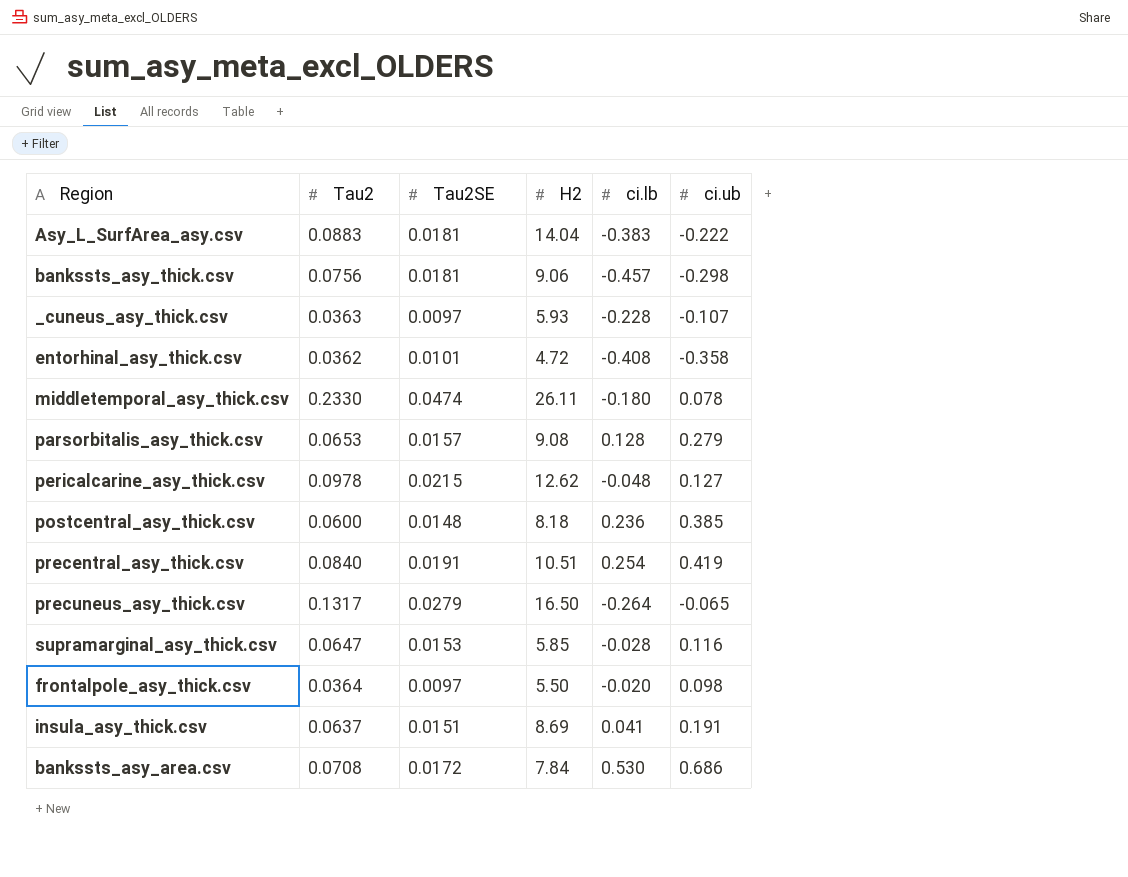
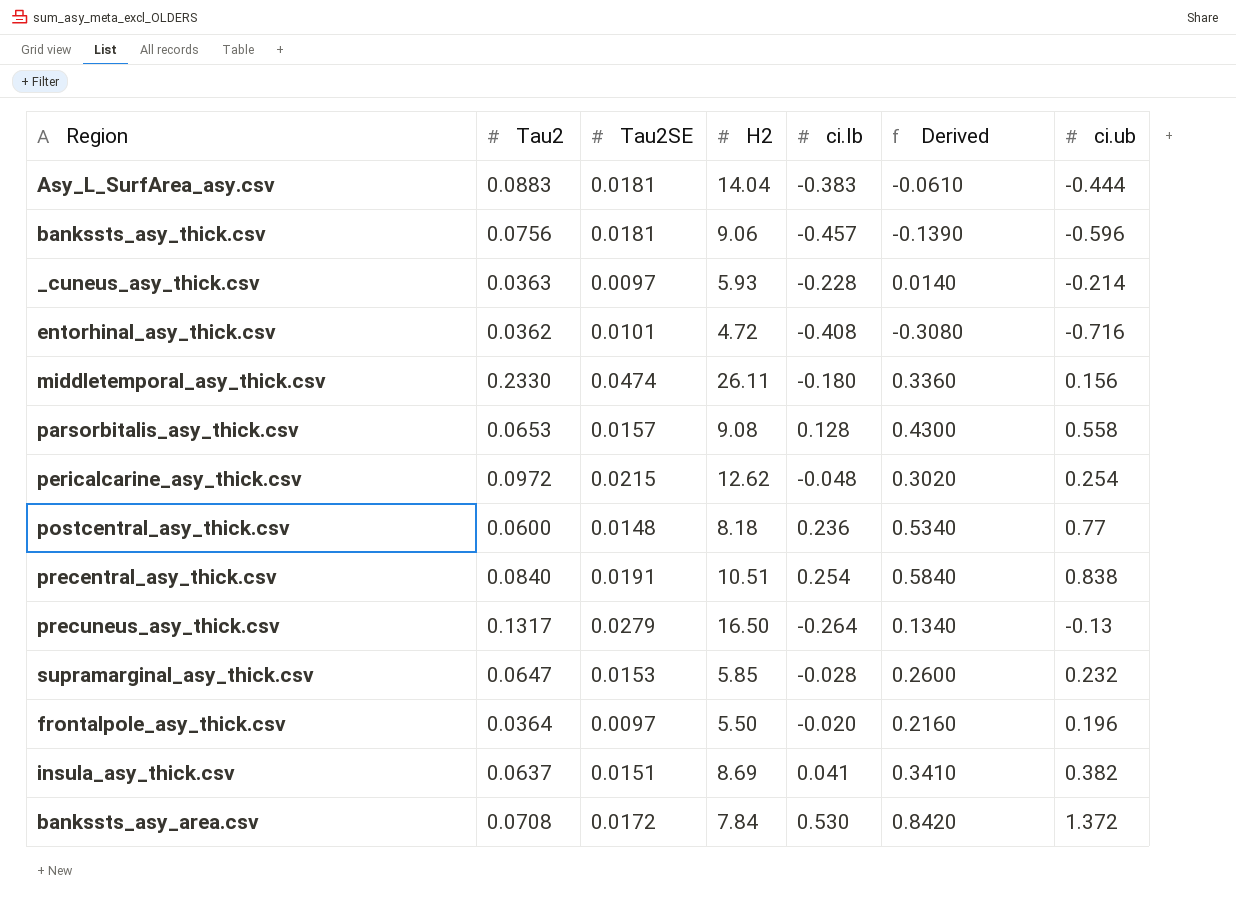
column Derived | formula: none -> [ci.ub] - [ci.lb]
Asy_L_SurfArea_asy.csv | ci.ub: -0.222 -> -0.444
bankssts_asy_thick.csv | ci.ub: -0.298 -> -0.596
_cuneus_asy_thick.csv | ci.ub: -0.107 -> -0.214
entorhinal_asy_thick.csv | ci.ub: -0.358 -> -0.716
middletemporal_asy_thick.csv | ci.ub: 0.078 -> 0.156
parsorbitalis_asy_thick.csv | ci.ub: 0.279 -> 0.558
pericalcarine_asy_thick.csv | Tau2: 0.0978 -> 0.0972
pericalcarine_asy_thick.csv | ci.ub: 0.127 -> 0.254
postcentral_asy_thick.csv | ci.ub: 0.385 -> 0.77
precentral_asy_thick.csv | ci.ub: 0.419 -> 0.838
precuneus_asy_thick.csv | ci.ub: -0.065 -> -0.13
supramarginal_asy_thick.csv | ci.ub: 0.116 -> 0.232
frontalpole_asy_thick.csv | ci.ub: 0.098 -> 0.196
insula_asy_thick.csv | ci.ub: 0.191 -> 0.382
bankssts_asy_area.csv | ci.ub: 0.686 -> 1.372

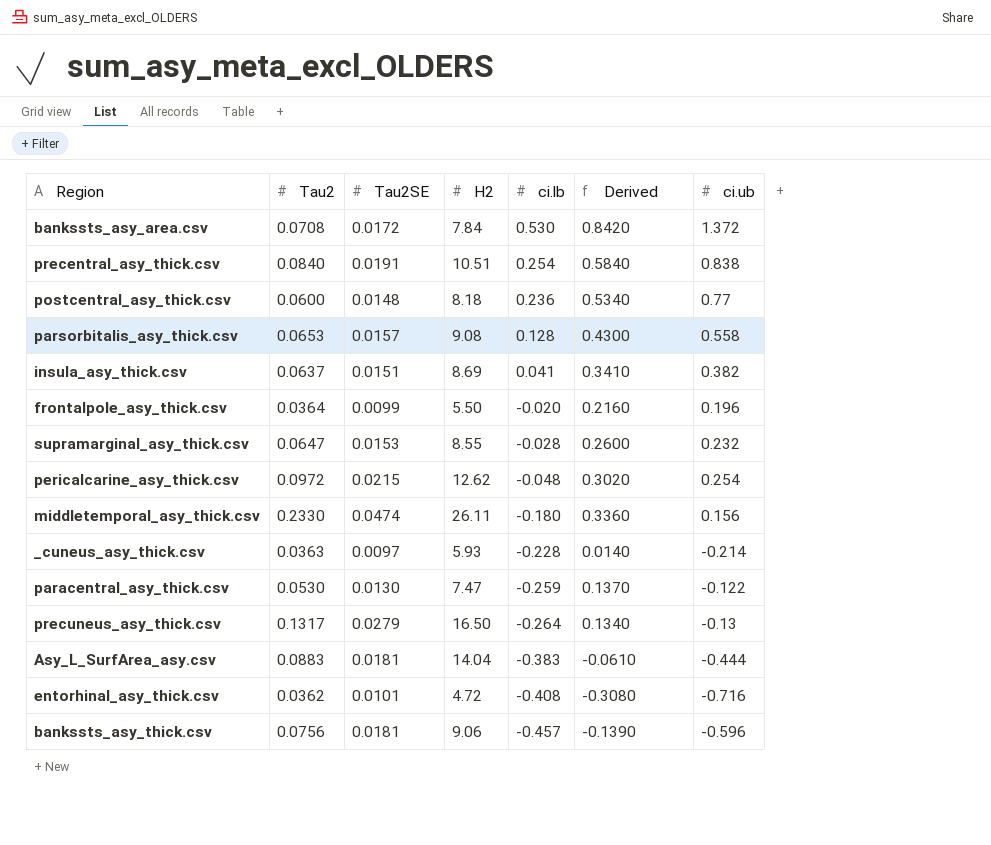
row order: none -> ci.lb descending
frontalpole_asy_thick.csv | Tau2SE: 0.0097 -> 0.0099
supramarginal_asy_thick.csv | H2: 5.85 -> 8.55
row paracentral_asy_thick.csv: none -> 0.0530 | 0.0130 | 7.47 | -0.259 | 0.1370 | -0.122

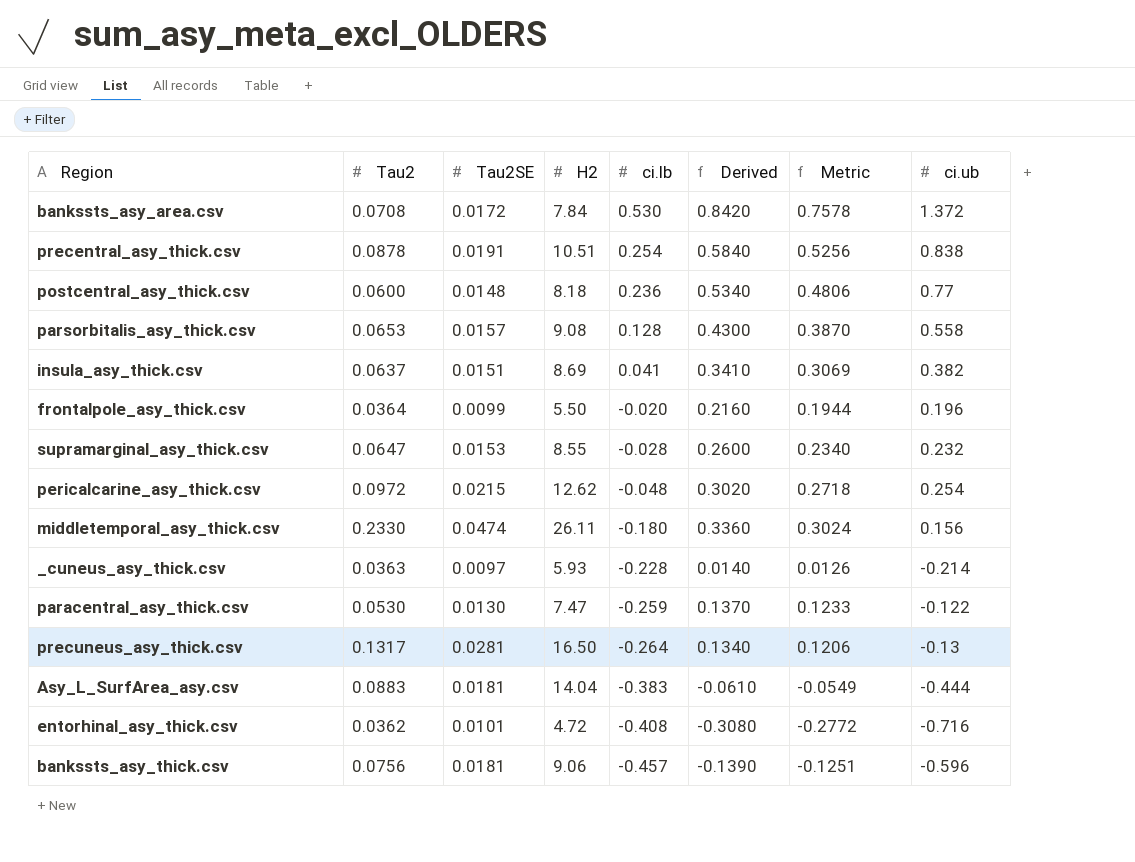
column Metric | formula: none -> [Derived] * 0.9
precentral_asy_thick.csv | Tau2: 0.0840 -> 0.0878
precuneus_asy_thick.csv | Tau2SE: 0.0279 -> 0.0281

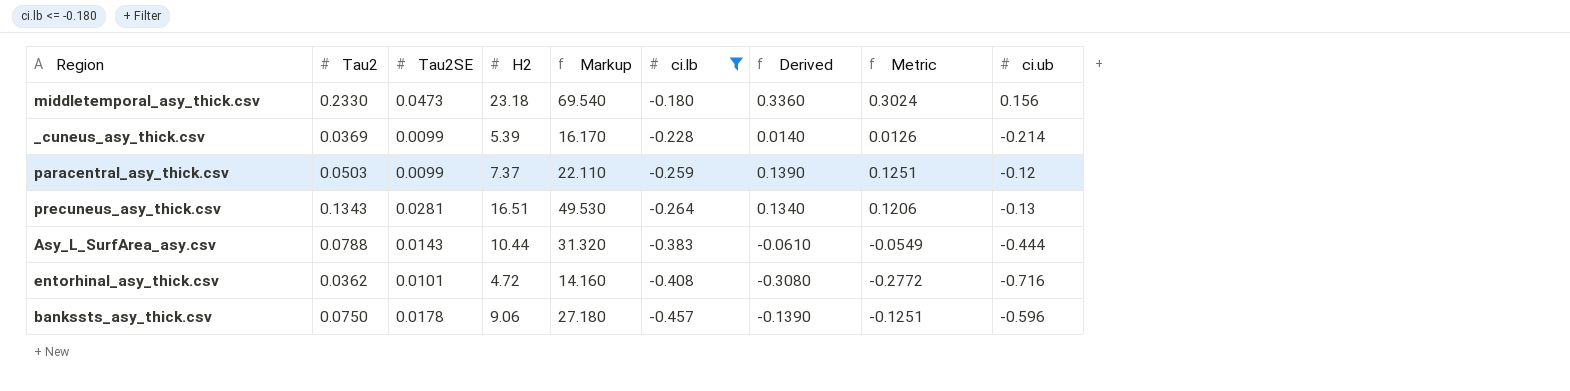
filter: none -> ci.lb <= -0.180
column Markup | formula: none -> [H2] * 3
middletemporal_asy_thick.csv | Tau2SE: 0.0474 -> 0.0473
middletemporal_asy_thick.csv | H2: 26.11 -> 23.18
_cuneus_asy_thick.csv | Tau2: 0.0363 -> 0.0369
_cuneus_asy_thick.csv | Tau2SE: 0.0097 -> 0.0099
_cuneus_asy_thick.csv | H2: 5.93 -> 5.39
paracentral_asy_thick.csv | Tau2: 0.0530 -> 0.0503
paracentral_asy_thick.csv | Tau2SE: 0.0130 -> 0.0099
paracentral_asy_thick.csv | H2: 7.47 -> 7.37
paracentral_asy_thick.csv | Derived: 0.1370 -> 0.1390
paracentral_asy_thick.csv | Metric: 0.1233 -> 0.1251
paracentral_asy_thick.csv | ci.ub: -0.122 -> -0.12
precuneus_asy_thick.csv | Tau2: 0.1317 -> 0.1343
precuneus_asy_thick.csv | H2: 16.50 -> 16.51
Asy_L_SurfArea_asy.csv | Tau2: 0.0883 -> 0.0788
Asy_L_SurfArea_asy.csv | Tau2SE: 0.0181 -> 0.0143
Asy_L_SurfArea_asy.csv | H2: 14.04 -> 10.44
bankssts_asy_thick.csv | Tau2: 0.0756 -> 0.0750
bankssts_asy_thick.csv | Tau2SE: 0.0181 -> 0.0178

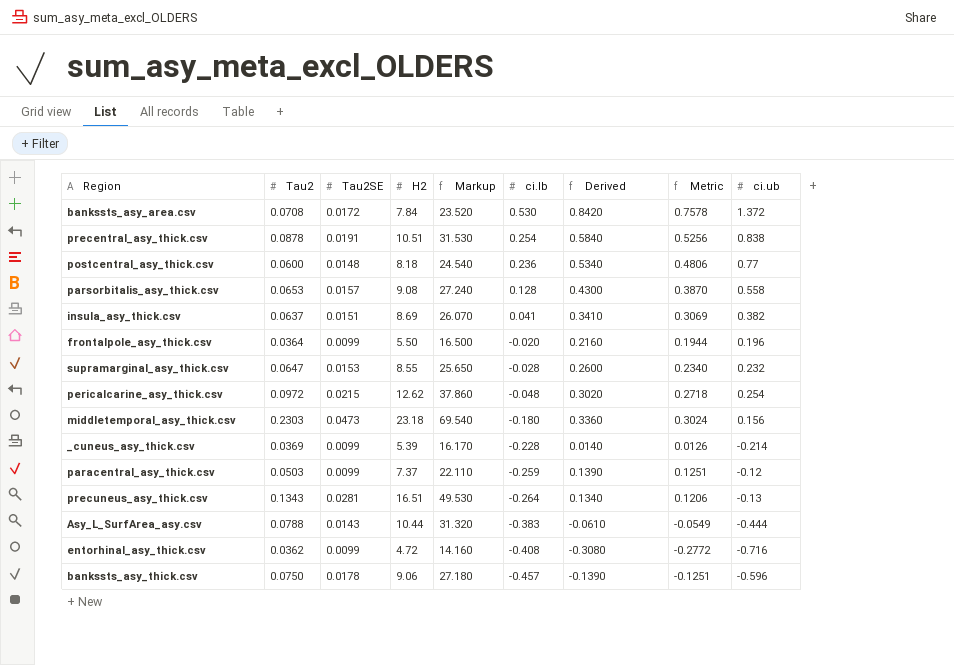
filter: ci.lb <= -0.180 -> none
middletemporal_asy_thick.csv | Tau2: 0.2330 -> 0.2303
entorhinal_asy_thick.csv | Tau2SE: 0.0101 -> 0.0099

